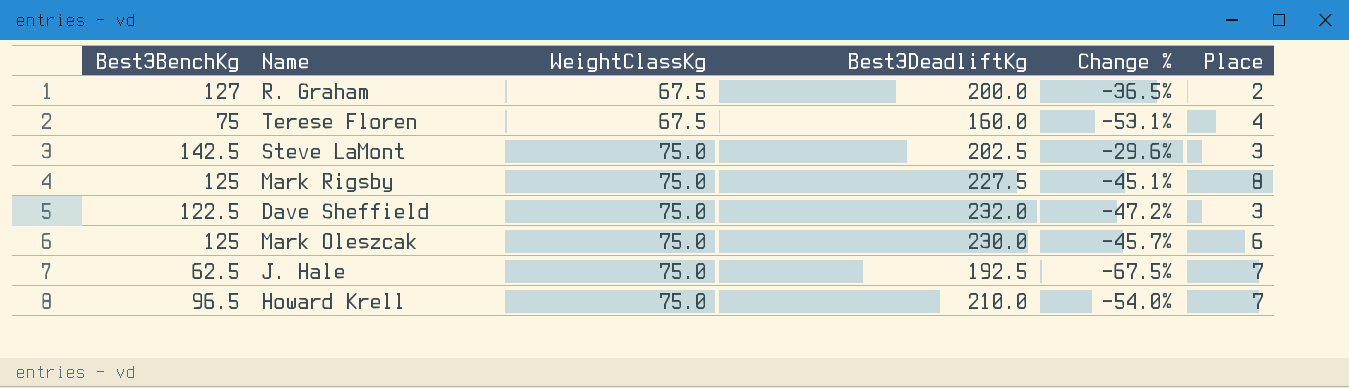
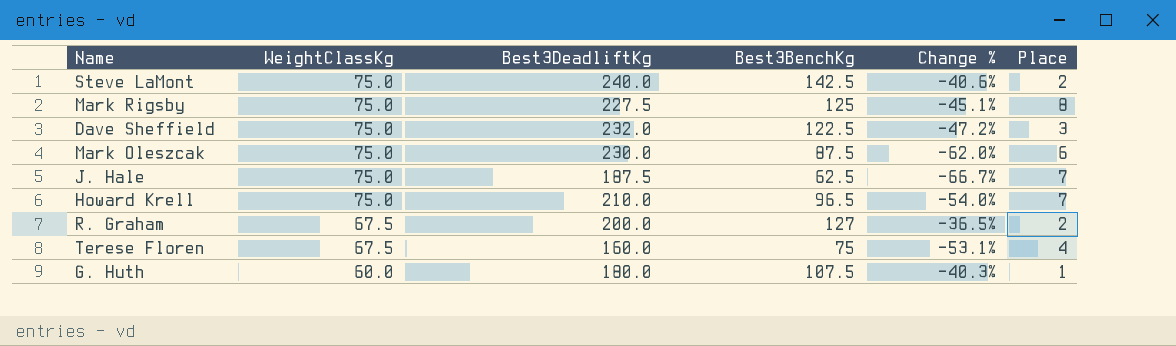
row order: WeightClassKg ascending -> WeightClassKg descending
column Best3BenchKg | position: 1 -> 4
Steve LaMont | Best3DeadliftKg: 202.5 -> 240.0
Steve LaMont | Change %: -29.6% -> -40.6%
Steve LaMont | Place: 3 -> 2
Mark Oleszcak | Best3BenchKg: 125 -> 87.5
Mark Oleszcak | Change %: -45.7% -> -62.0%
J. Hale | Best3DeadliftKg: 192.5 -> 187.5
J. Hale | Change %: -67.5% -> -66.7%
row G. Huth: none -> 60.0 | 180.0 | 107.5 | -40.3% | 1

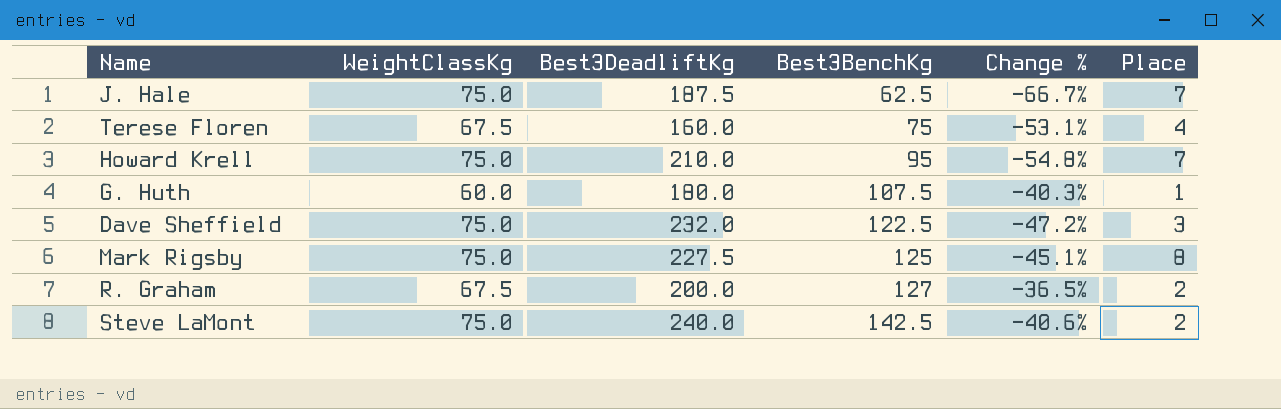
row order: WeightClassKg descending -> Best3BenchKg ascending
row Mark Oleszcak: 75.0 | 230.0 | 87.5 | -62.0% | 6 -> none
Howard Krell | Best3BenchKg: 96.5 -> 95
Howard Krell | Change %: -54.0% -> -54.8%

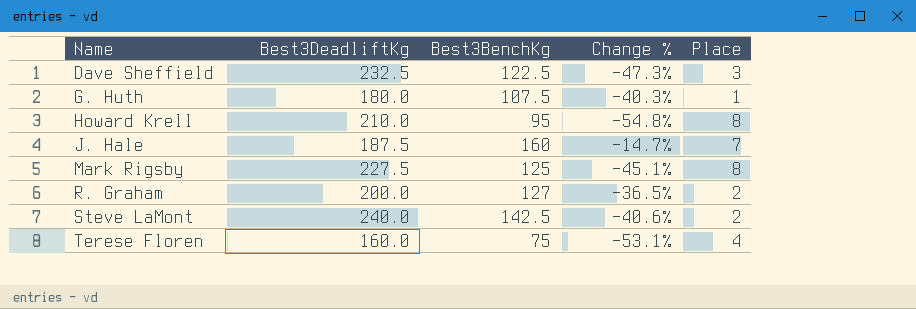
row order: Best3BenchKg ascending -> Name ascending
column WeightClassKg | position: 2 -> none
Dave Sheffield | Best3DeadliftKg: 232.0 -> 232.5
Dave Sheffield | Change %: -47.2% -> -47.3%
Howard Krell | Place: 7 -> 8
J. Hale | Best3BenchKg: 62.5 -> 160
J. Hale | Change %: -66.7% -> -14.7%

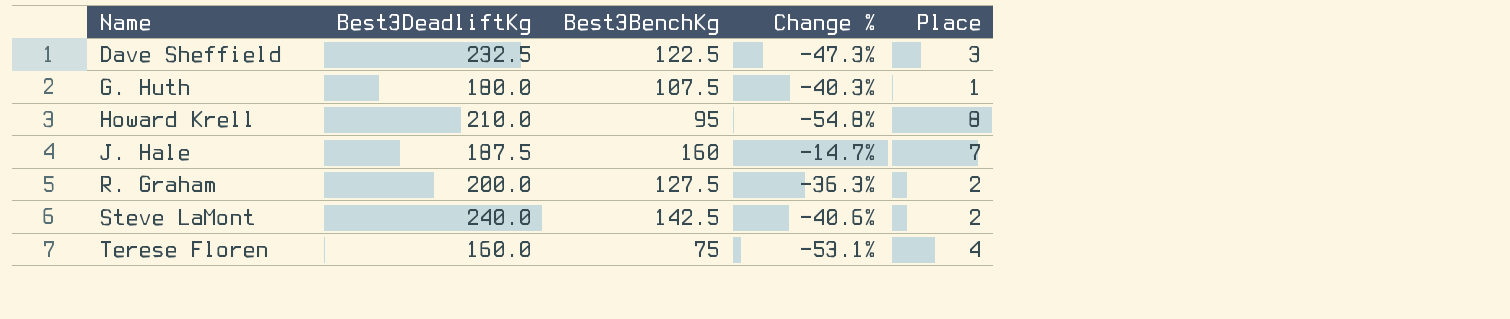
row Mark Rigsby: 227.5 | 125 | -45.1% | 8 -> none
R. Graham | Best3BenchKg: 127 -> 127.5
R. Graham | Change %: -36.5% -> -36.3%

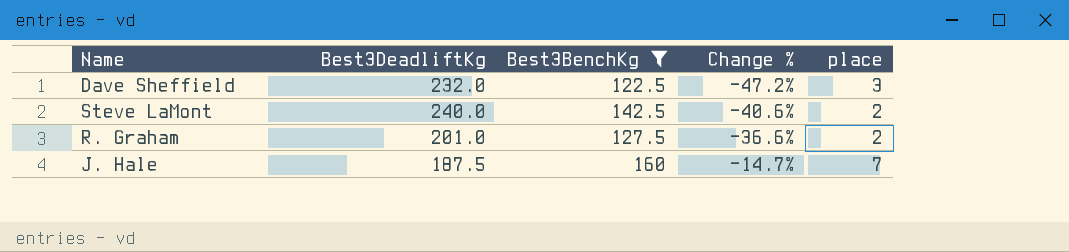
filter: none -> Best3BenchKg >= 122.5
row order: Name ascending -> Change % ascending
column name: Place -> place
Dave Sheffield | Best3DeadliftKg: 232.5 -> 232.0
Dave Sheffield | Change %: -47.3% -> -47.2%
R. Graham | Best3DeadliftKg: 200.0 -> 201.0
R. Graham | Change %: -36.3% -> -36.6%

